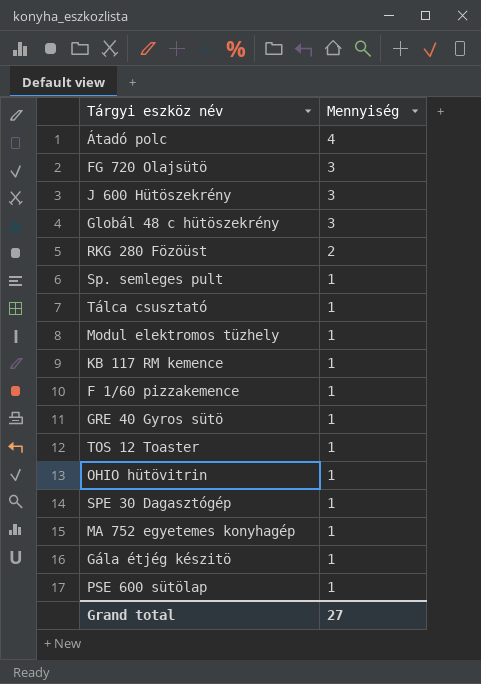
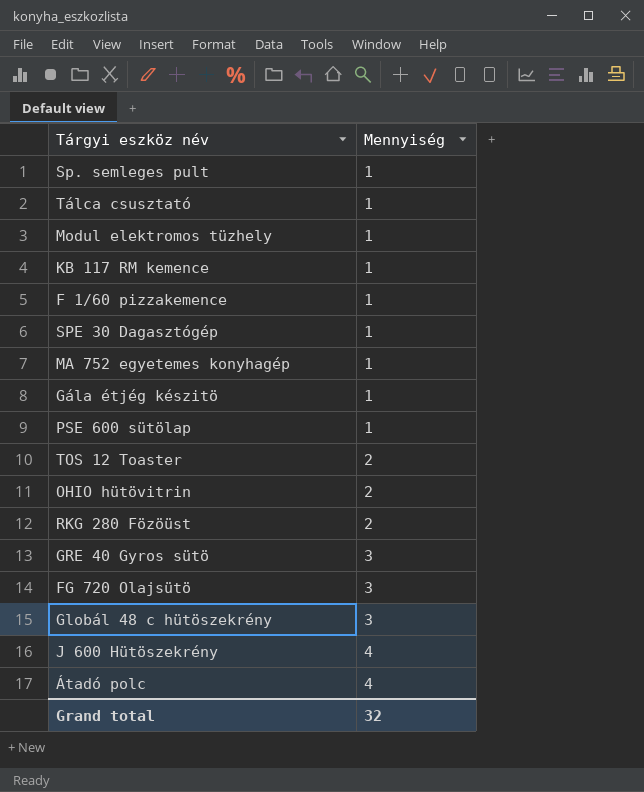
row order: Mennyiség descending -> Mennyiség ascending
TOS 12 Toaster | Mennyiség: 1 -> 2
OHIO hütövitrin | Mennyiség: 1 -> 2
GRE 40 Gyros sütö | Mennyiség: 1 -> 3
J 600 Hütöszekrény | Mennyiség: 3 -> 4
Grand total | Mennyiség: 27 -> 32

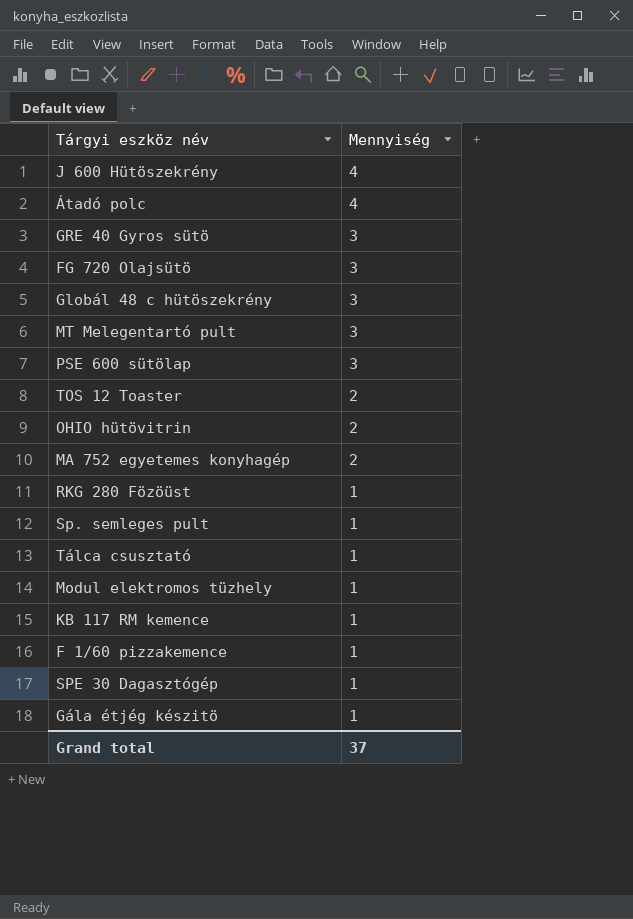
row order: Mennyiség ascending -> Mennyiség descending
row MT Melegentartó pult: none -> 3
PSE 600 sütölap | Mennyiség: 1 -> 3
MA 752 egyetemes konyhagép | Mennyiség: 1 -> 2
RKG 280 Fözöüst | Mennyiség: 2 -> 1
Grand total | Mennyiség: 32 -> 37

